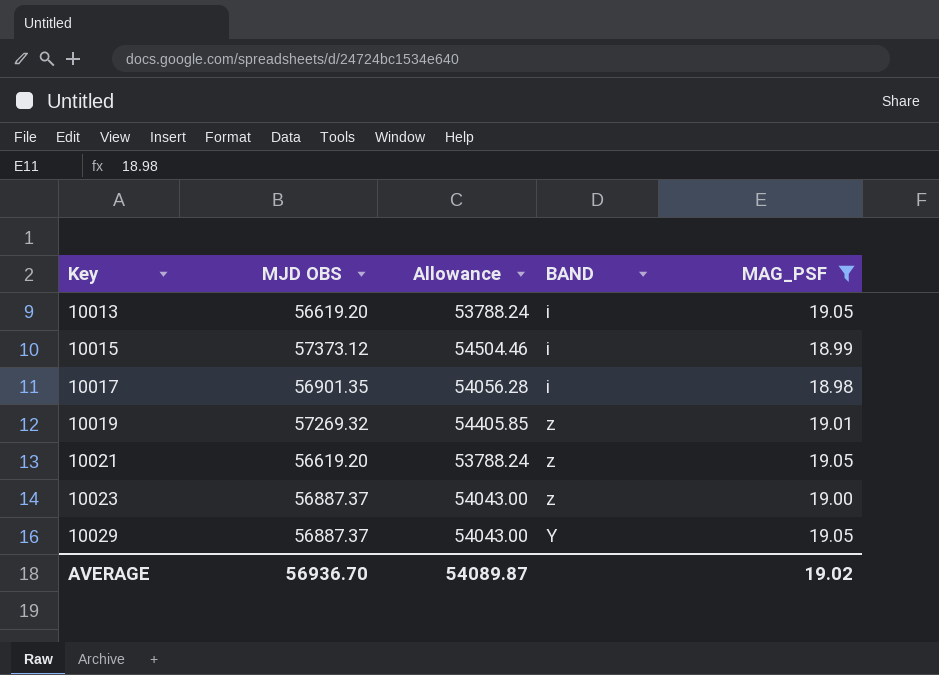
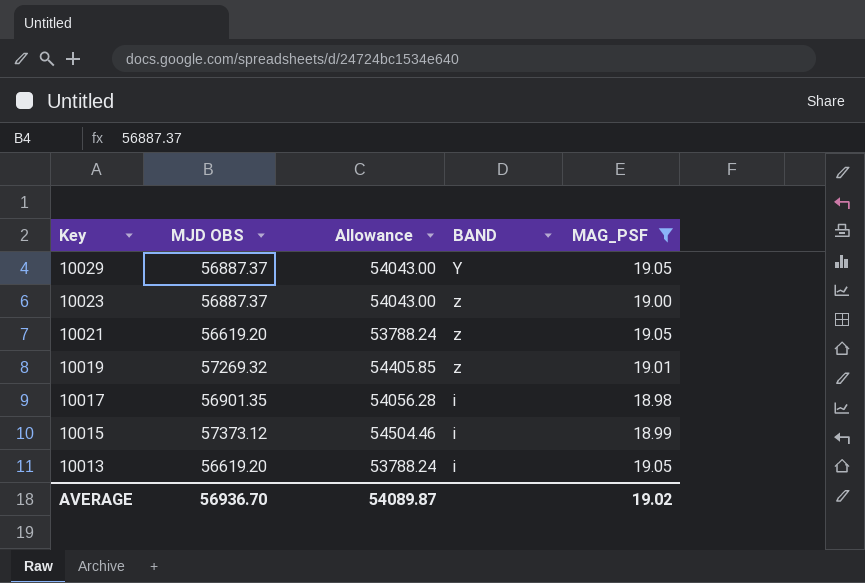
row order: Key ascending -> Key descending

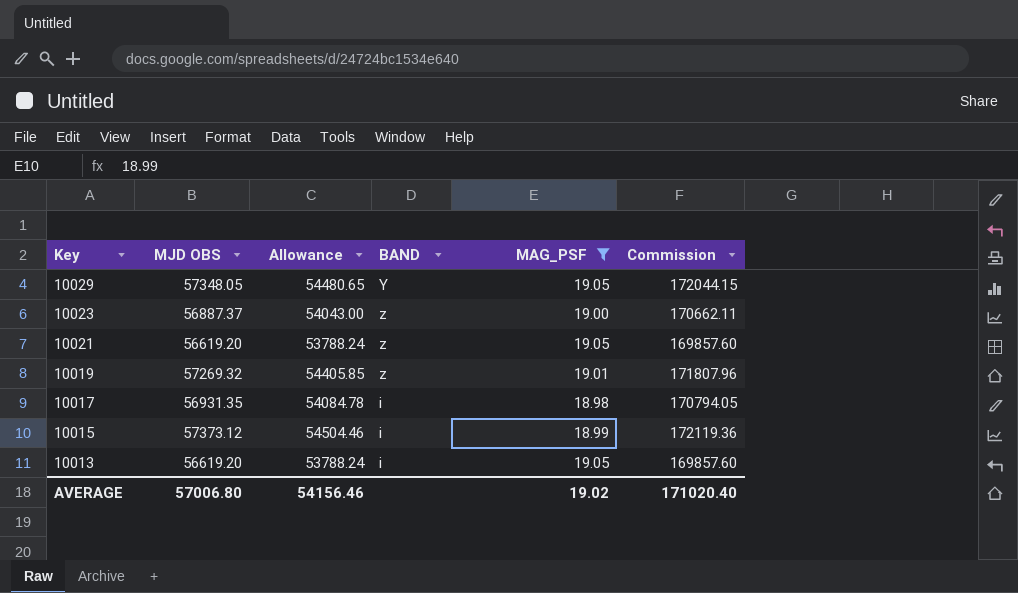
column Commission | formula: none -> [MJD OBS] * 3
10029 | MJD OBS: 56887.37 -> 57348.05
10029 | Allowance: 54043.00 -> 54480.65
10017 | MJD OBS: 56901.35 -> 56931.35
10017 | Allowance: 54056.28 -> 54084.78
AVERAGE | MJD OBS: 56936.70 -> 57006.80
AVERAGE | Allowance: 54089.87 -> 54156.46

